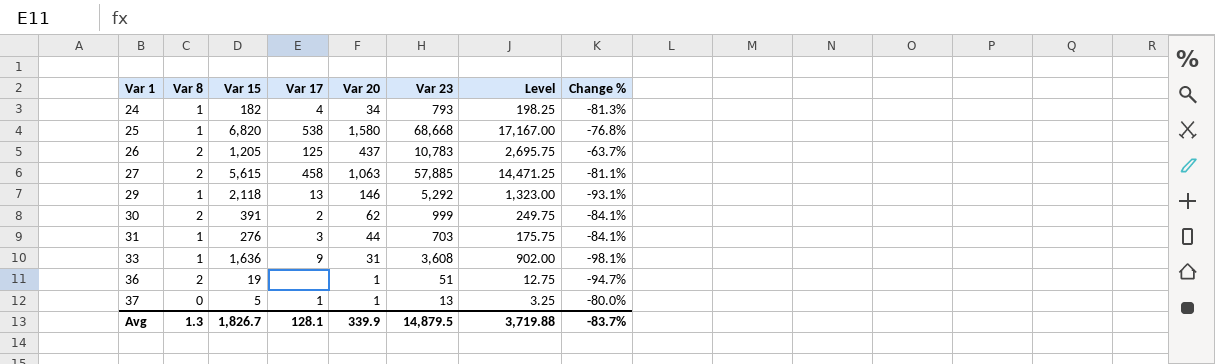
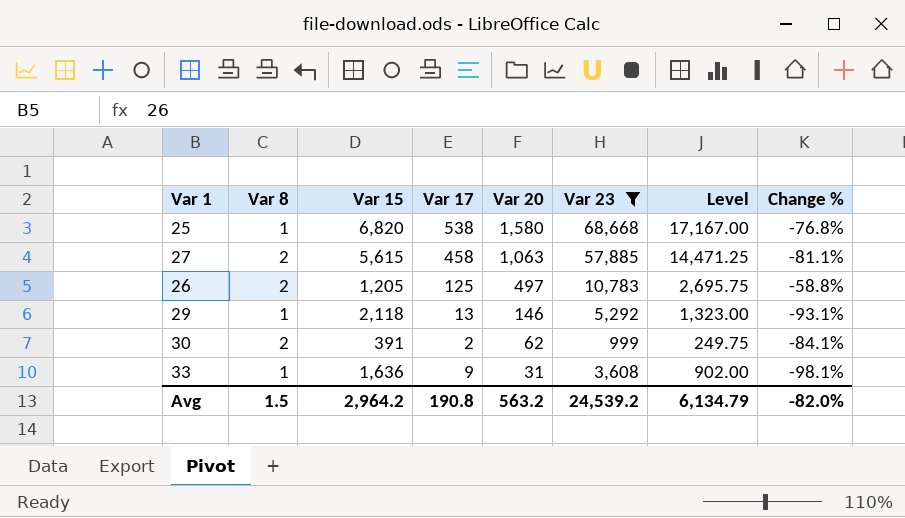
filter: none -> Var 23 >= 999
row order: Var 1 ascending -> Var 20 descending
26 | Var 20: 437 -> 497
26 | Change %: -63.7% -> -58.8%
Avg | Var 8: 1.3 -> 1.5
Avg | Var 15: 1,826.7 -> 2,964.2
Avg | Var 17: 128.1 -> 190.8
Avg | Var 20: 339.9 -> 563.2
Avg | Var 23: 14,879.5 -> 24,539.2
Avg | Level: 3,719.88 -> 6,134.79
Avg | Change %: -83.7% -> -82.0%

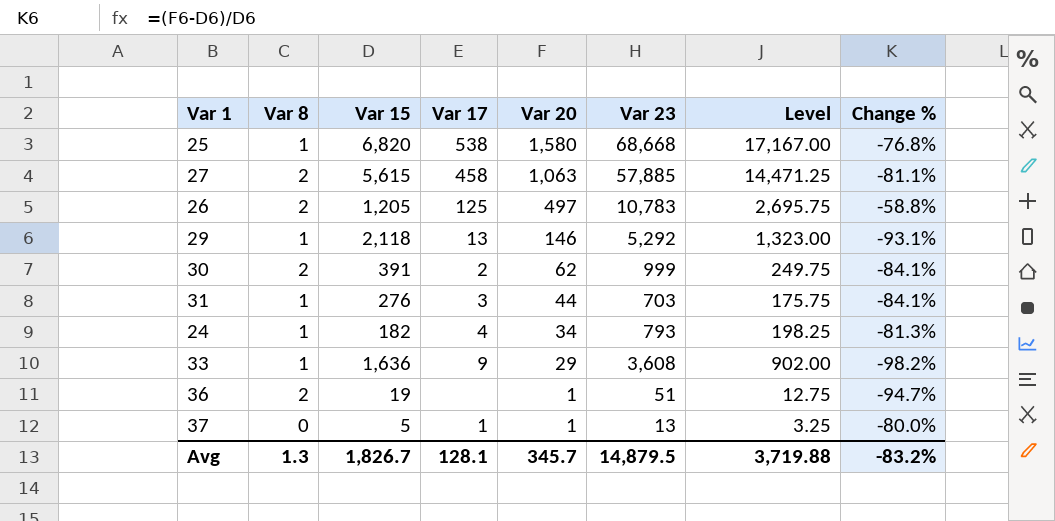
filter: Var 23 >= 999 -> none
33 | Var 20: 31 -> 29
33 | Change %: -98.1% -> -98.2%
Avg | Var 8: 1.5 -> 1.3
Avg | Var 15: 2,964.2 -> 1,826.7
Avg | Var 17: 190.8 -> 128.1
Avg | Var 20: 563.2 -> 345.7
Avg | Var 23: 24,539.2 -> 14,879.5
Avg | Level: 6,134.79 -> 3,719.88
Avg | Change %: -82.0% -> -83.2%

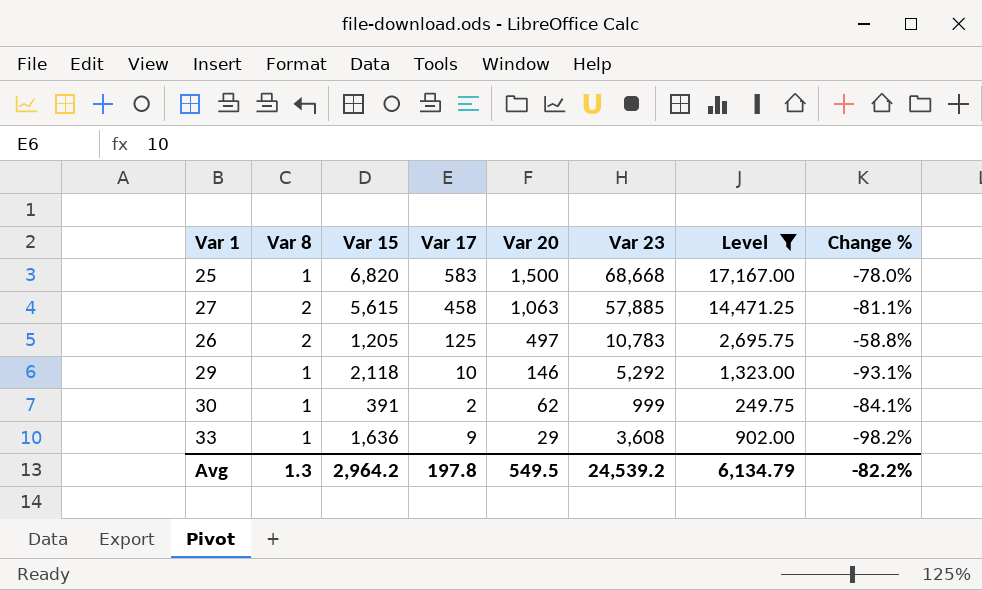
filter: none -> Level >= 249.75
25 | Var 17: 538 -> 583
25 | Var 20: 1,580 -> 1,500
25 | Change %: -76.8% -> -78.0%
29 | Var 17: 13 -> 10
30 | Var 8: 2 -> 1
Avg | Var 15: 1,826.7 -> 2,964.2
Avg | Var 17: 128.1 -> 197.8
Avg | Var 20: 345.7 -> 549.5
Avg | Var 23: 14,879.5 -> 24,539.2
Avg | Level: 3,719.88 -> 6,134.79
Avg | Change %: -83.2% -> -82.2%

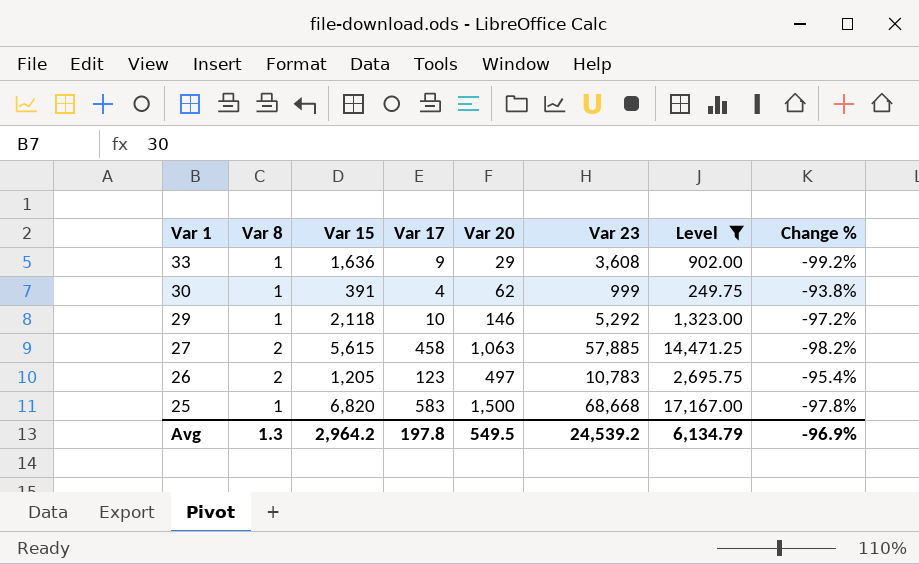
row order: Var 20 descending -> Var 1 descending
column Change % | formula: ([Var 20] - [Var 15]) / [Var 15] -> ([Var 20] - [Var 23]) / [Var 23]
30 | Var 17: 2 -> 4
26 | Var 17: 125 -> 123
Avg | Change %: -82.2% -> -96.9%

